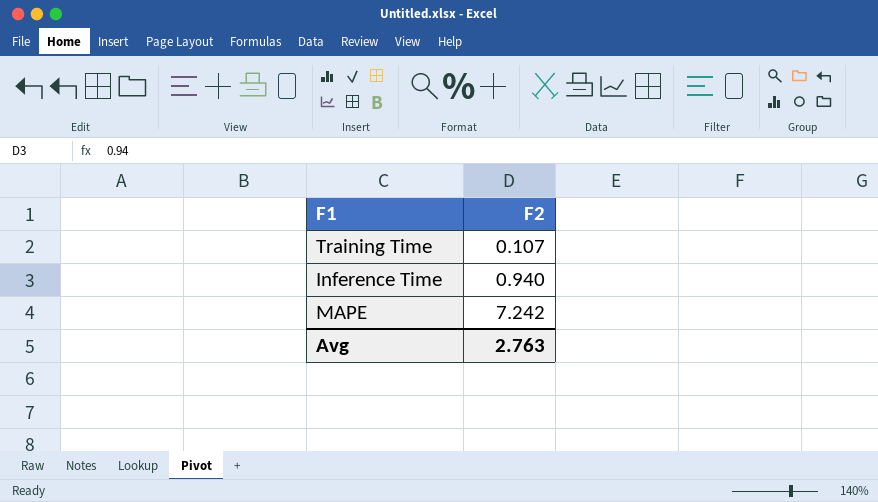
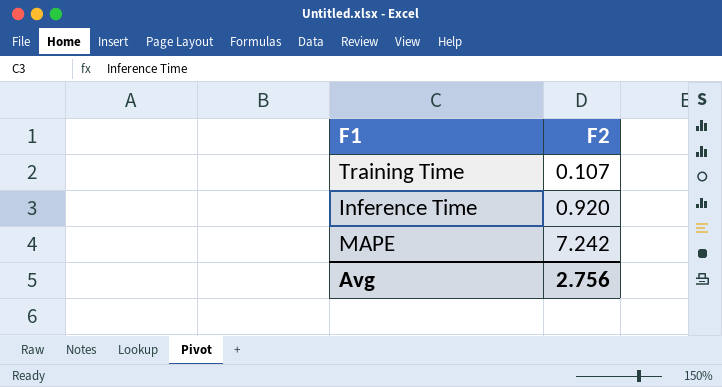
Inference Time | F2: 0.940 -> 0.920
Avg | F2: 2.763 -> 2.756

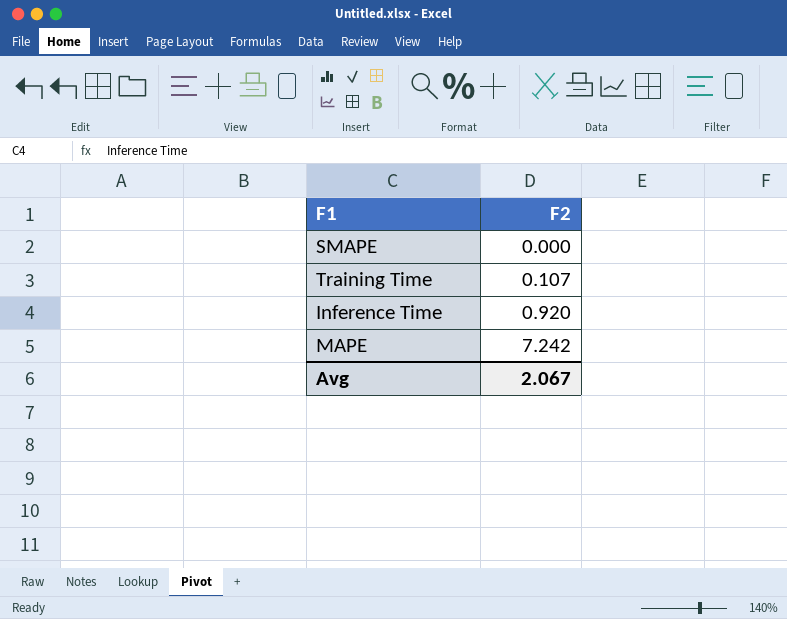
row SMAPE: none -> 0.000
Avg | F2: 2.756 -> 2.067

